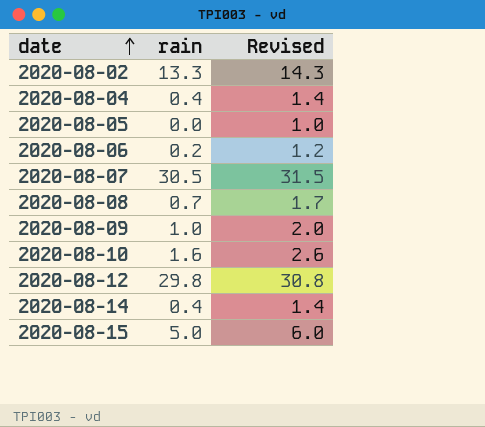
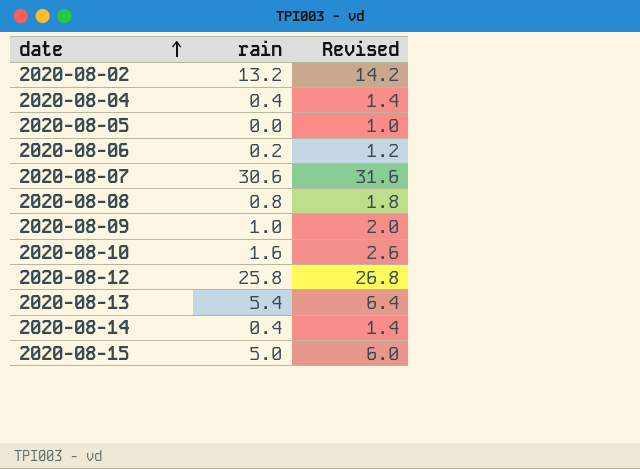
2020-08-02 | rain: 13.3 -> 13.2
2020-08-02 | Revised: 14.3 -> 14.2
2020-08-07 | rain: 30.5 -> 30.6
2020-08-07 | Revised: 31.5 -> 31.6
2020-08-08 | rain: 0.7 -> 0.8
2020-08-08 | Revised: 1.7 -> 1.8
2020-08-12 | rain: 29.8 -> 25.8
2020-08-12 | Revised: 30.8 -> 26.8
row 2020-08-13: none -> 5.4 | 6.4

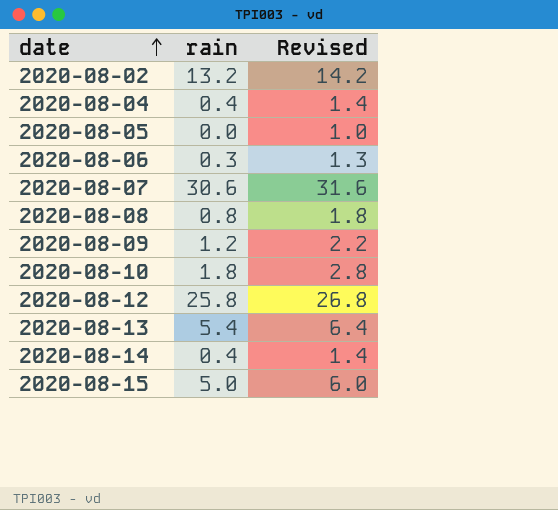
2020-08-06 | rain: 0.2 -> 0.3
2020-08-06 | Revised: 1.2 -> 1.3
2020-08-09 | rain: 1.0 -> 1.2
2020-08-09 | Revised: 2.0 -> 2.2
2020-08-10 | rain: 1.6 -> 1.8
2020-08-10 | Revised: 2.6 -> 2.8

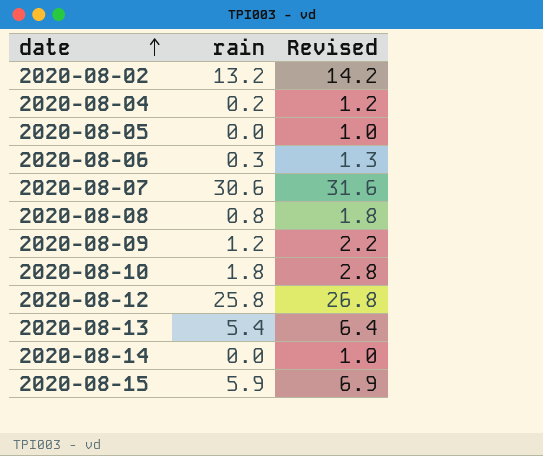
2020-08-04 | rain: 0.4 -> 0.2
2020-08-04 | Revised: 1.4 -> 1.2
2020-08-14 | rain: 0.4 -> 0.0
2020-08-14 | Revised: 1.4 -> 1.0
2020-08-15 | rain: 5.0 -> 5.9
2020-08-15 | Revised: 6.0 -> 6.9

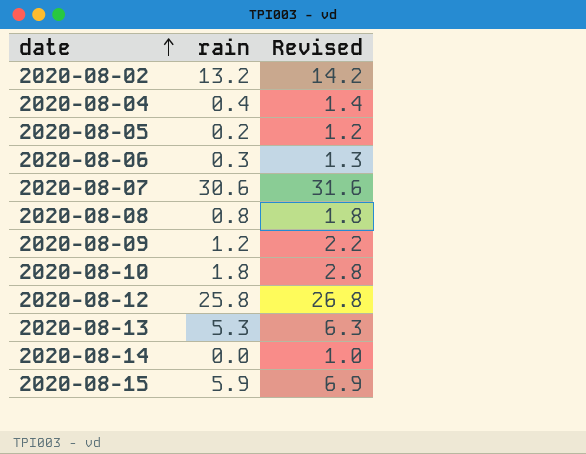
2020-08-04 | rain: 0.2 -> 0.4
2020-08-04 | Revised: 1.2 -> 1.4
2020-08-05 | rain: 0.0 -> 0.2
2020-08-05 | Revised: 1.0 -> 1.2
2020-08-13 | rain: 5.4 -> 5.3
2020-08-13 | Revised: 6.4 -> 6.3

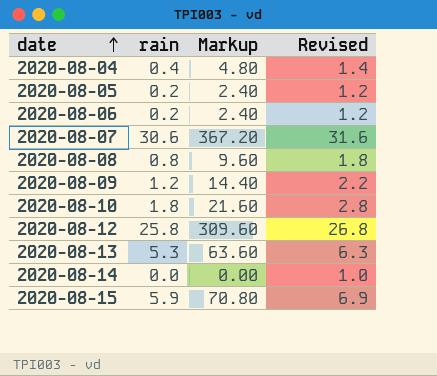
column Markup | formula: none -> [rain] * 12
row 2020-08-02: 13.2 | 14.2 -> none
2020-08-06 | rain: 0.3 -> 0.2
2020-08-06 | Revised: 1.3 -> 1.2

